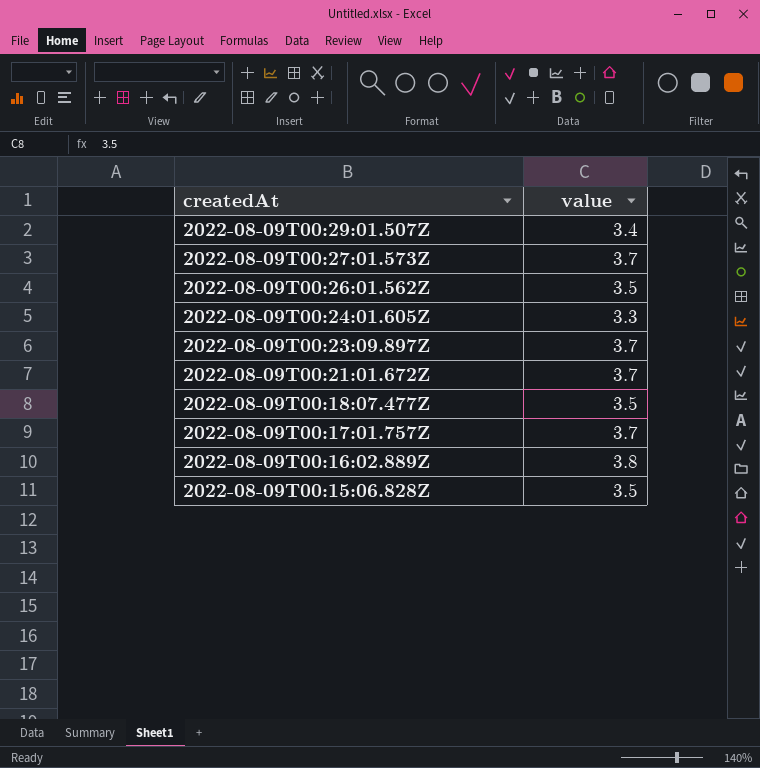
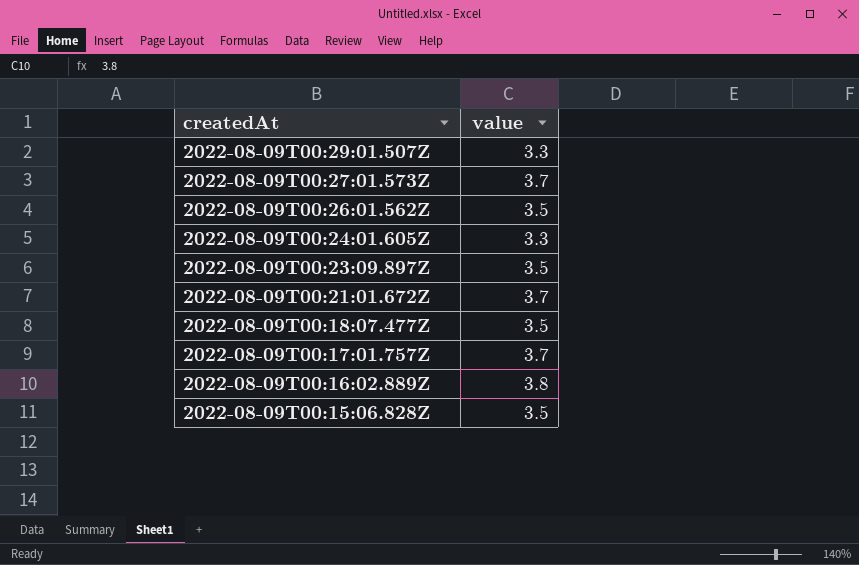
2022-08-09T00:29:01.507Z | value: 3.4 -> 3.3
2022-08-09T00:23:09.897Z | value: 3.7 -> 3.5

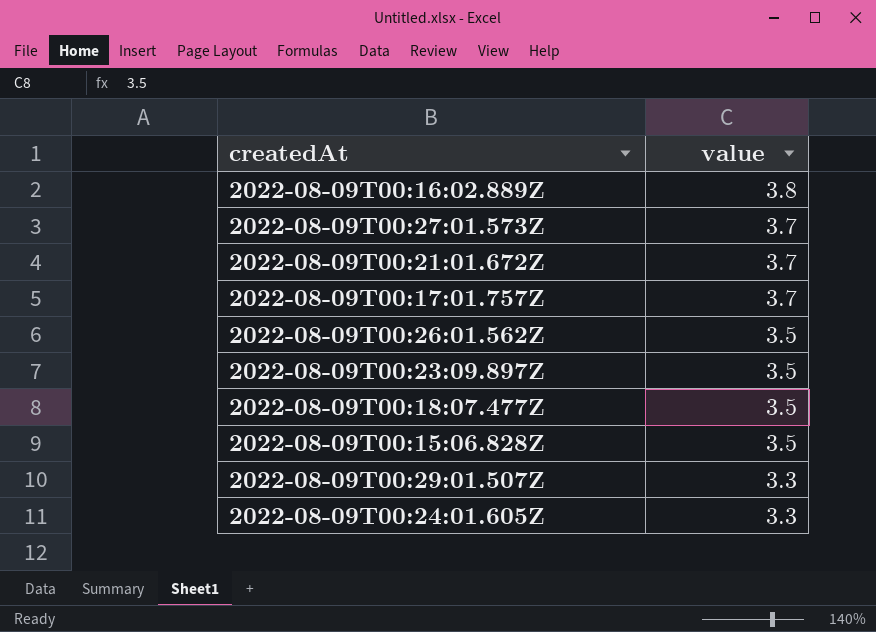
row order: createdAt descending -> value descending

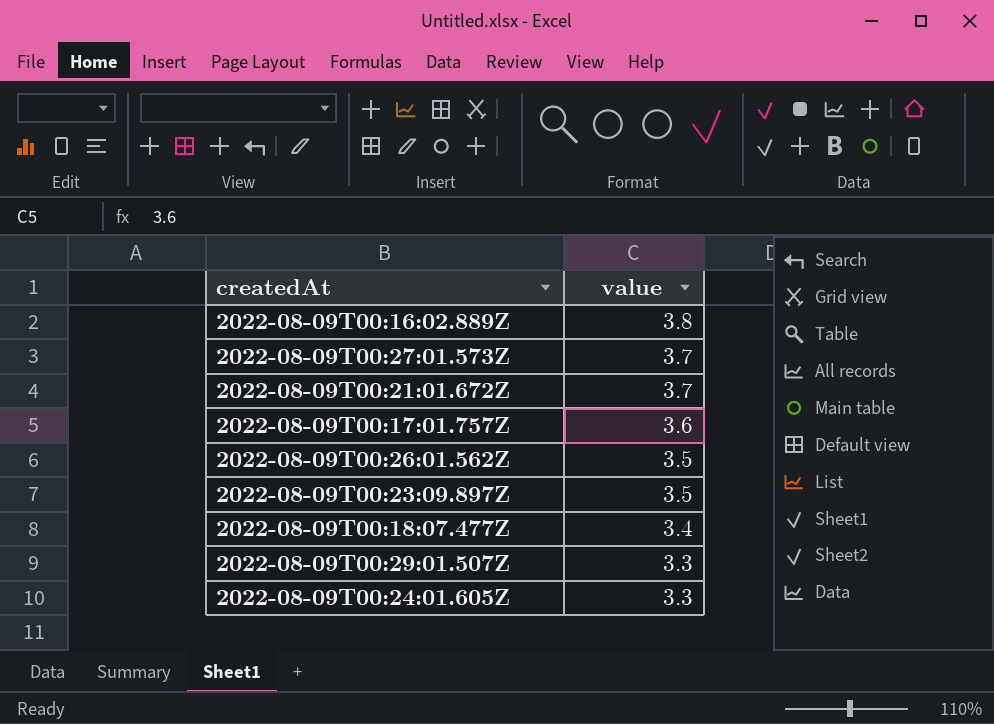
row 2022-08-09T00:15:06.828Z: 3.5 -> none
2022-08-09T00:17:01.757Z | value: 3.7 -> 3.6
2022-08-09T00:18:07.477Z | value: 3.5 -> 3.4

